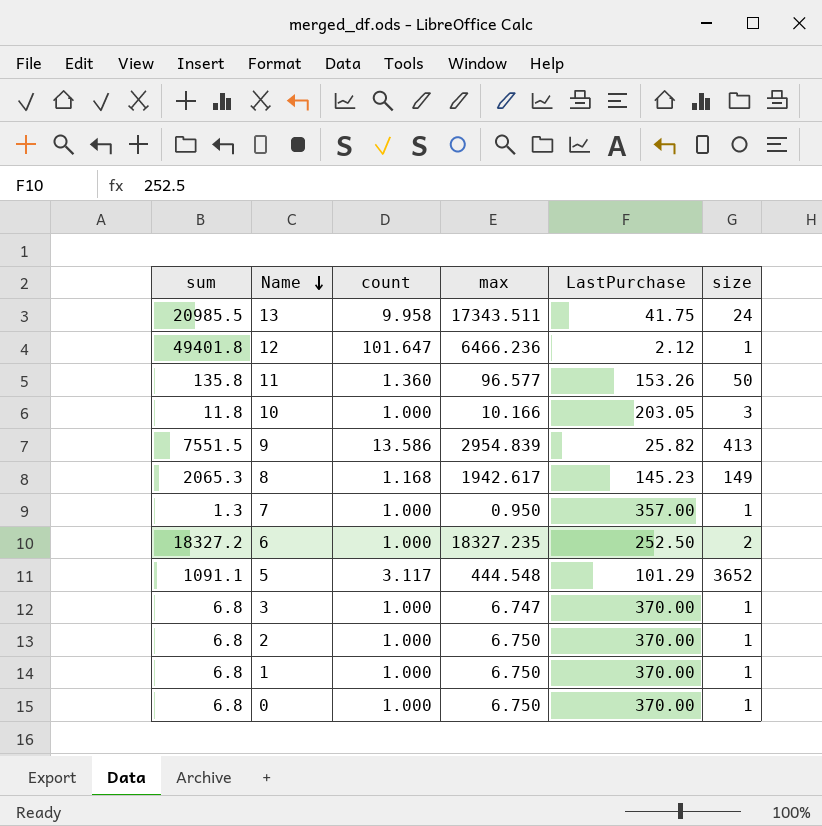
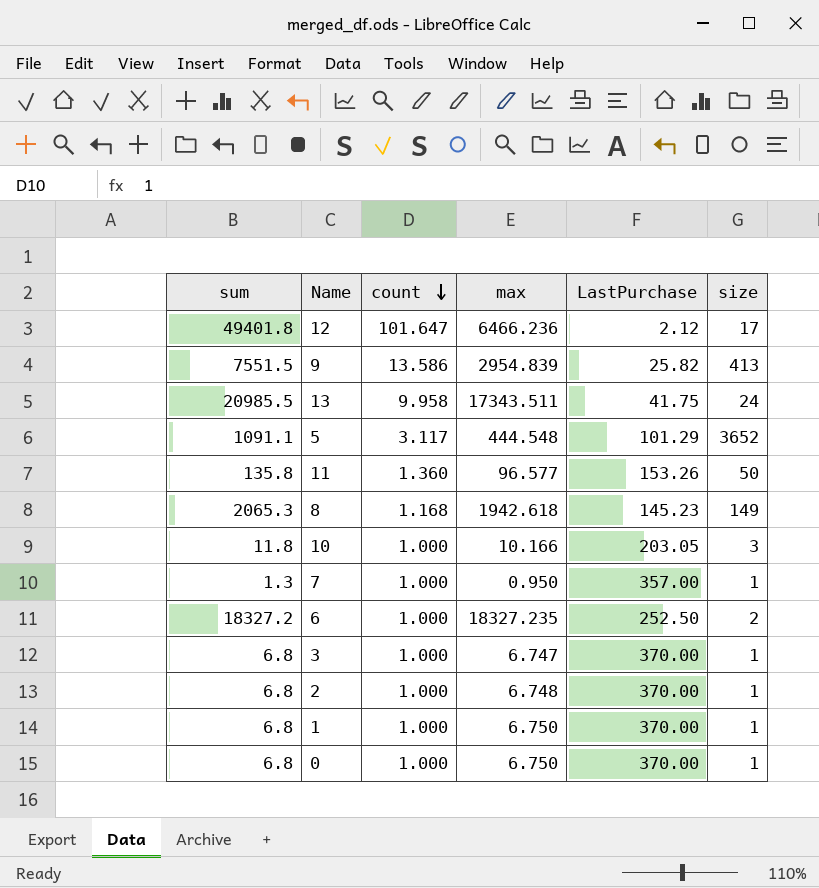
row order: Name descending -> count descending
12 | size: 1 -> 17
8 | max: 1942.617 -> 1942.618
2 | max: 6.750 -> 6.748

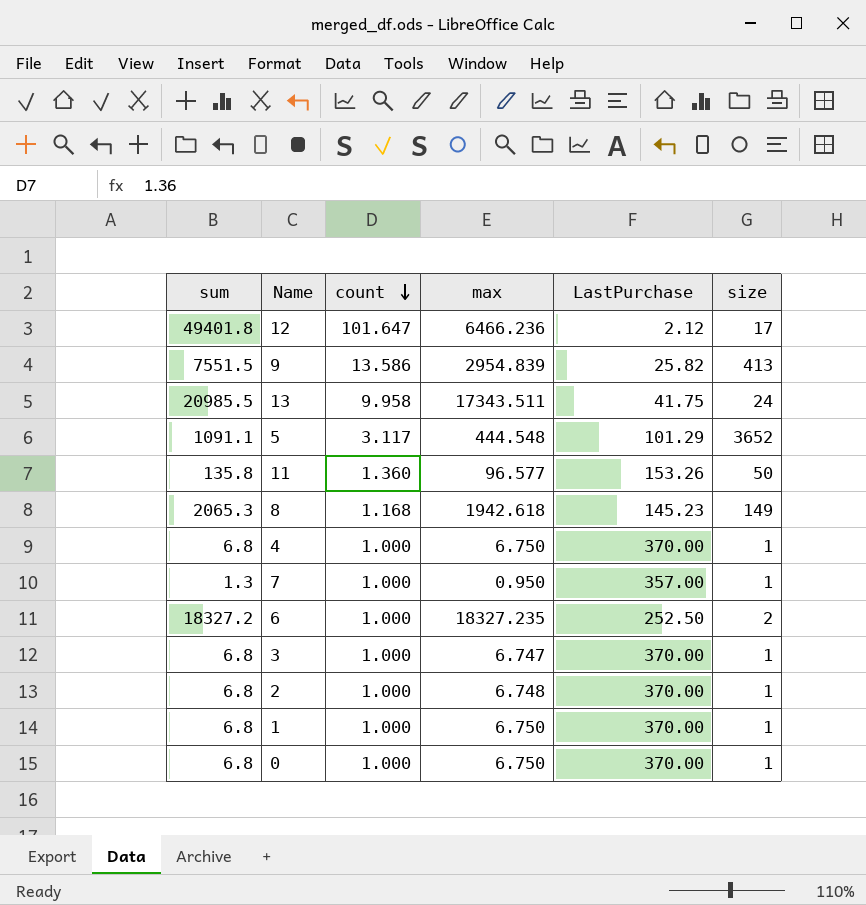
row 10: 11.8 | 1.000 | 10.166 | 203.05 | 3 -> none
row 4: none -> 6.8 | 1.000 | 6.750 | 370.00 | 1

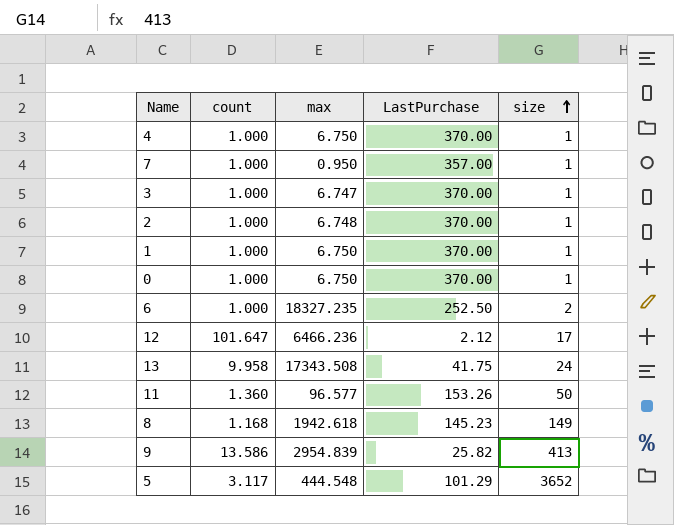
row order: count descending -> size ascending
column sum | position: 1 -> none
13 | max: 17343.511 -> 17343.508

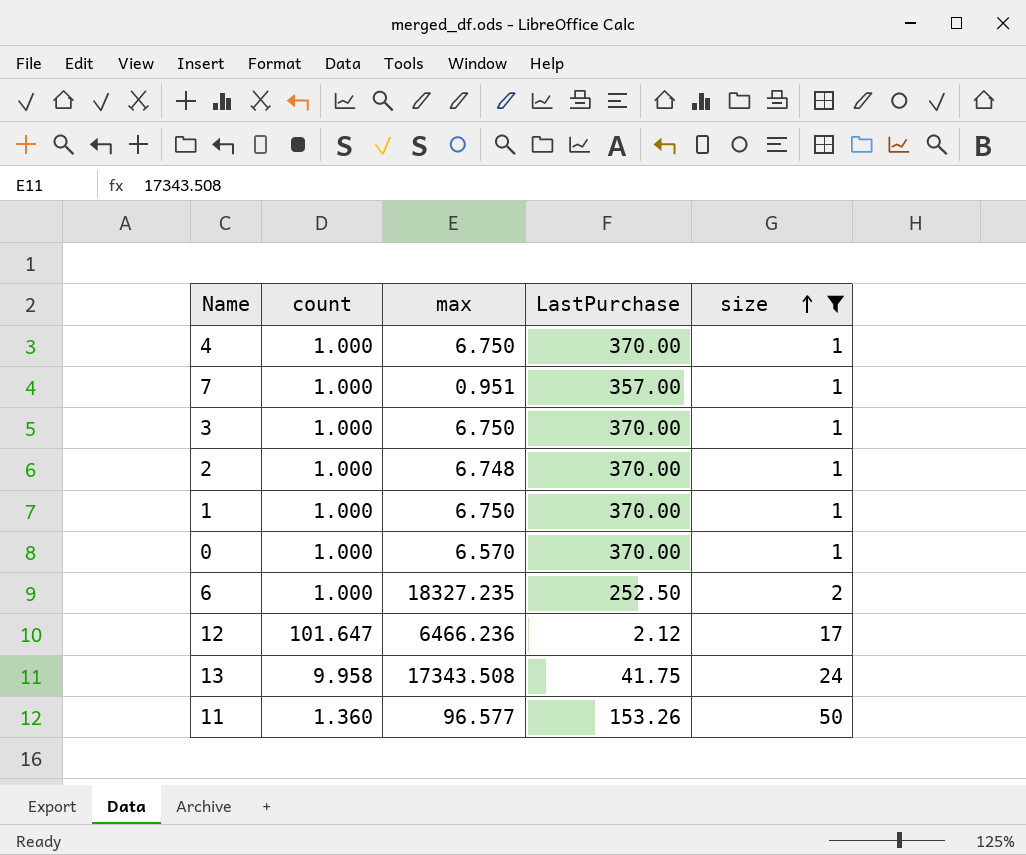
filter: none -> size <= 50
7 | max: 0.950 -> 0.951
3 | max: 6.747 -> 6.750
0 | max: 6.750 -> 6.570

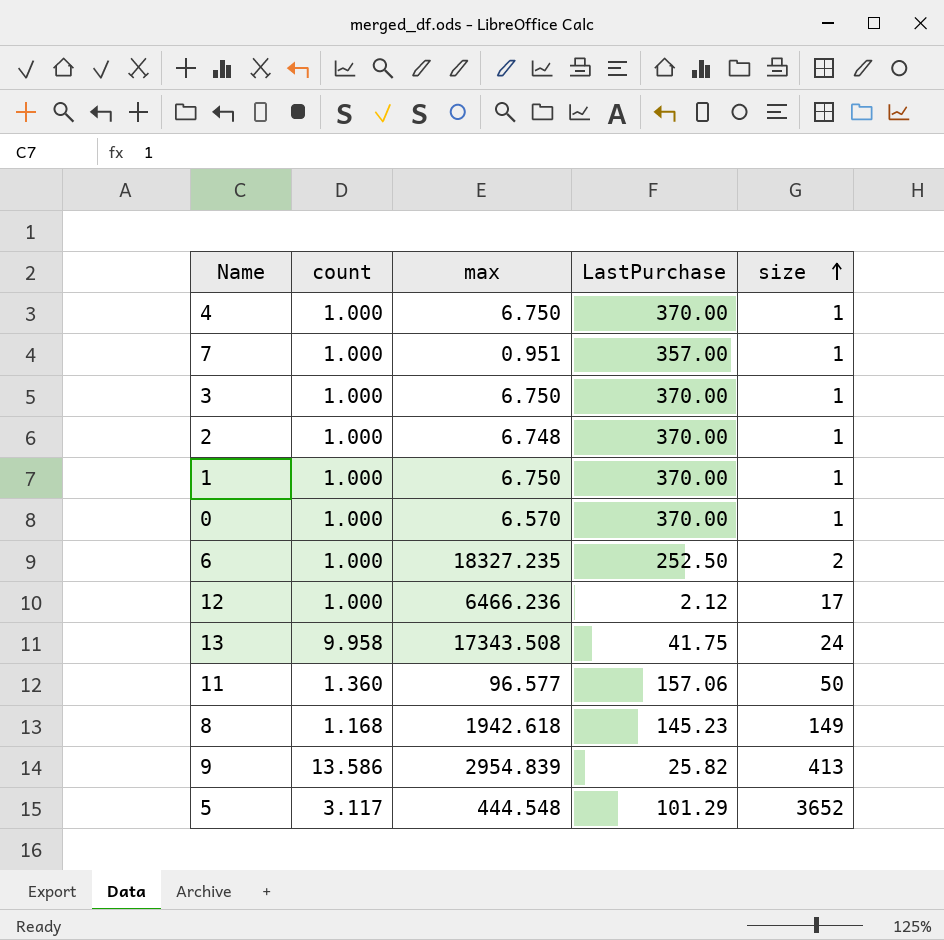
filter: size <= 50 -> none
12 | count: 101.647 -> 1.000
11 | LastPurchase: 153.26 -> 157.06

